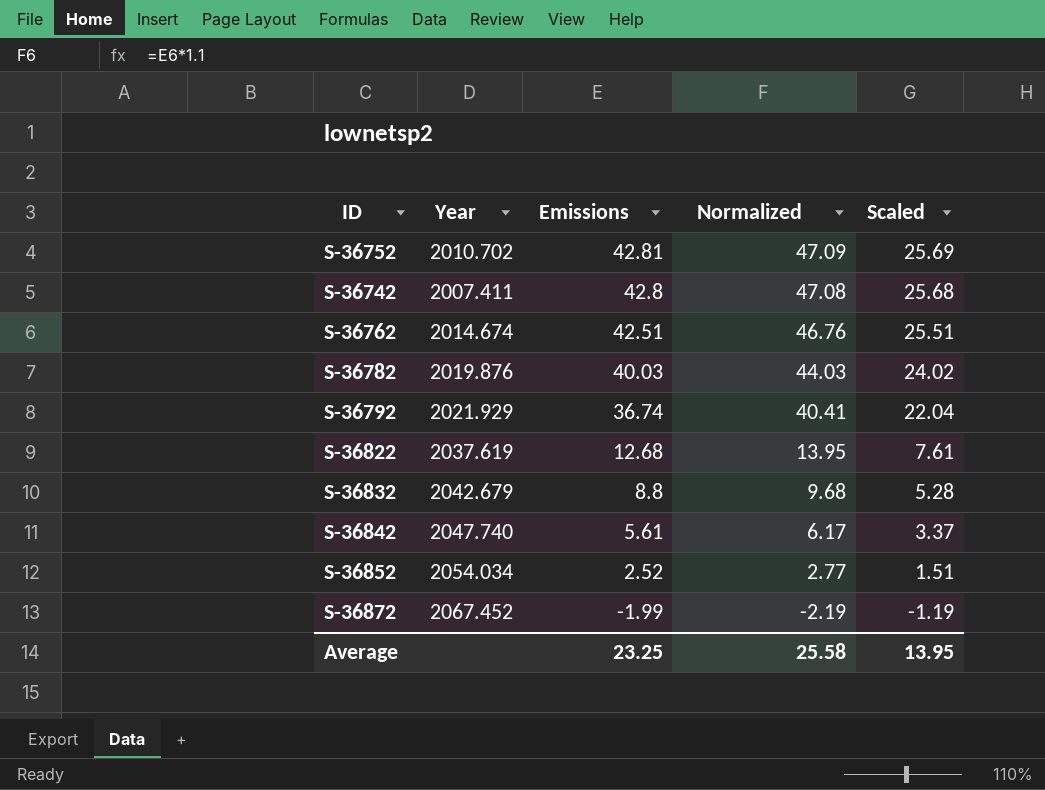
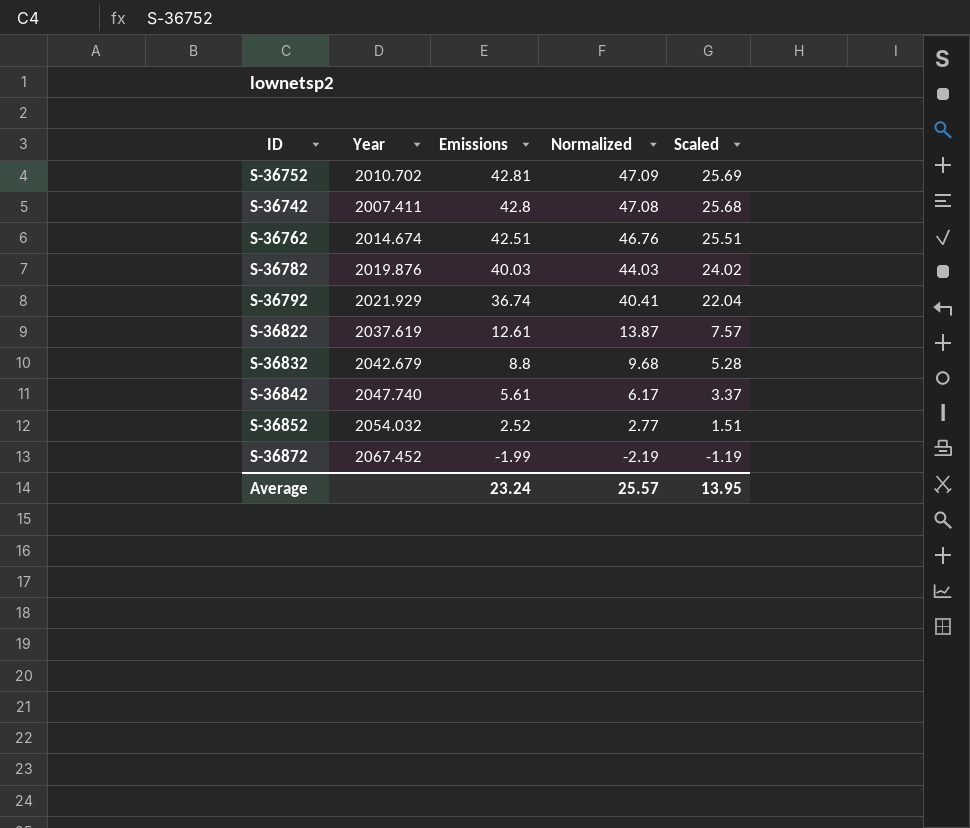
S-36822 | Emissions: 12.68 -> 12.61
S-36822 | Normalized: 13.95 -> 13.87
S-36822 | Scaled: 7.61 -> 7.57
S-36852 | Year: 2054.034 -> 2054.032
Average | Emissions: 23.25 -> 23.24
Average | Normalized: 25.58 -> 25.57

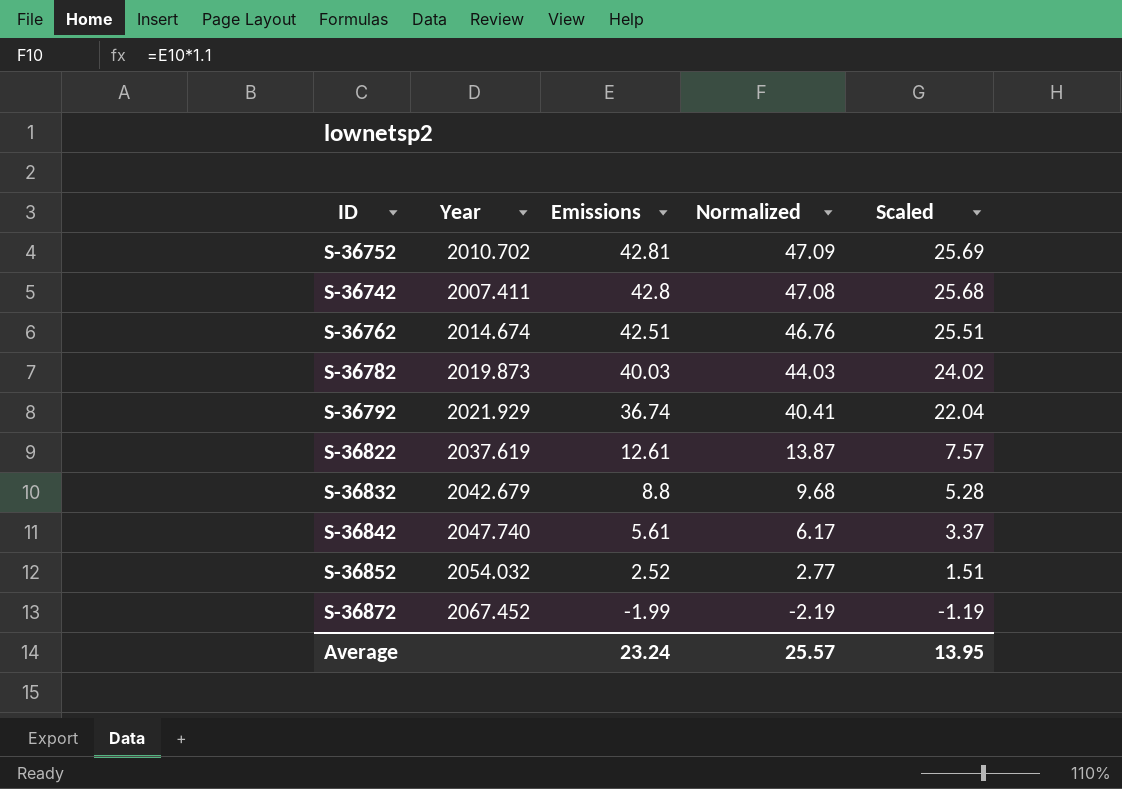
S-36782 | Year: 2019.876 -> 2019.873

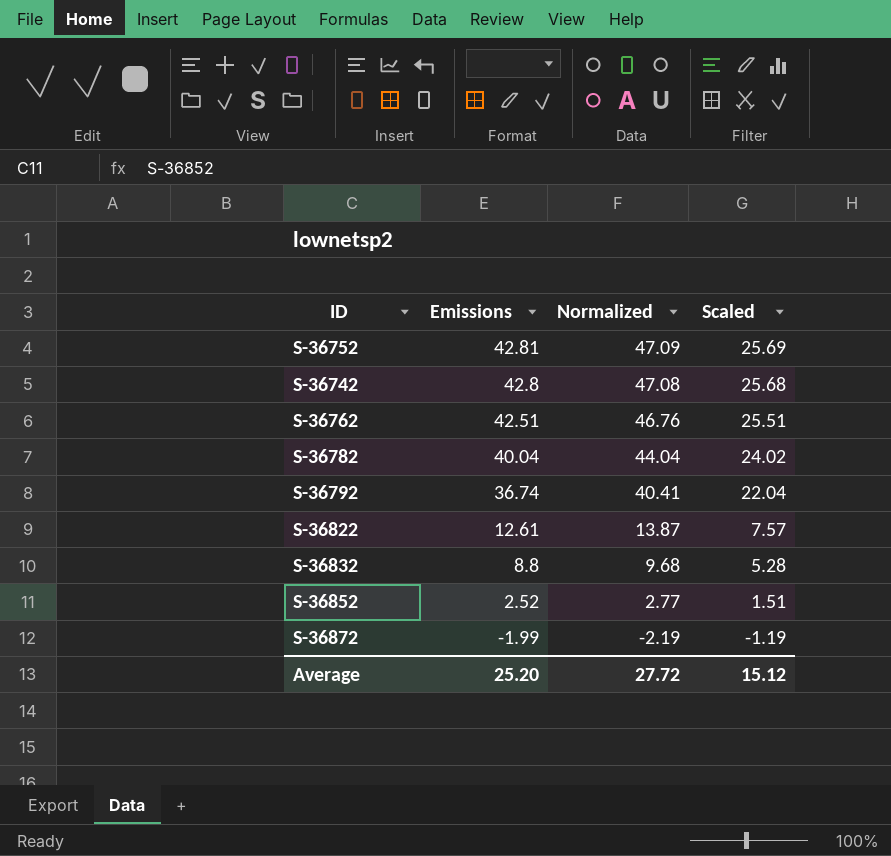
column Year | position: 2 -> none
row S-36842: 2047.740 | 5.61 | 6.17 | 3.37 -> none
S-36782 | Emissions: 40.03 -> 40.04
S-36782 | Normalized: 44.03 -> 44.04
Average | Emissions: 23.24 -> 25.20
Average | Normalized: 25.57 -> 27.72
Average | Scaled: 13.95 -> 15.12

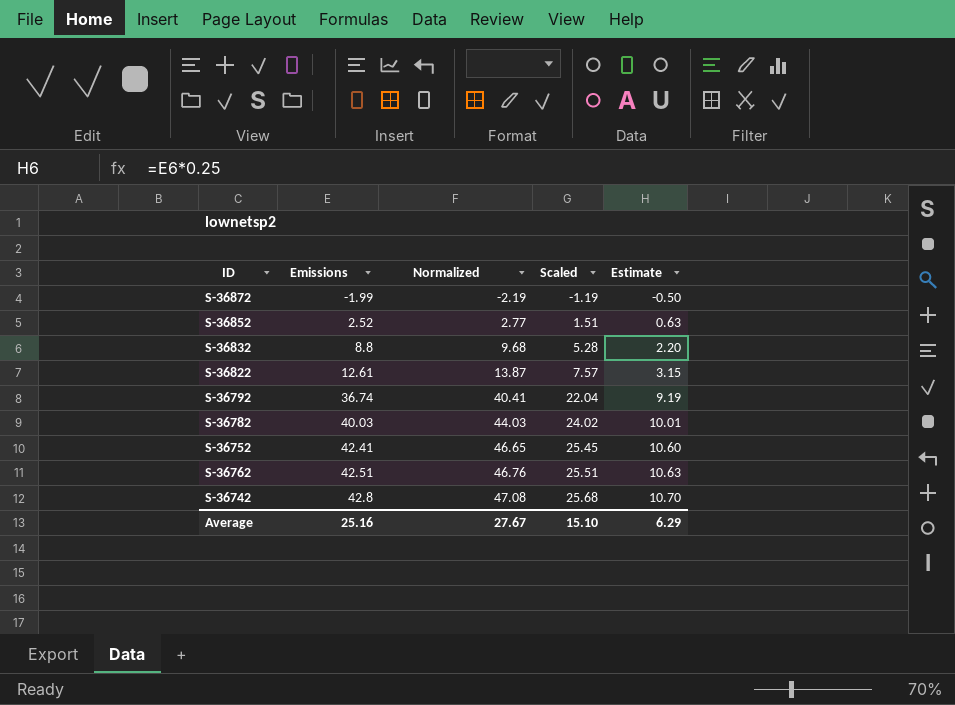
row order: Emissions descending -> Emissions ascending
column Estimate | formula: none -> [Emissions] * 0.25
S-36782 | Emissions: 40.04 -> 40.03
S-36782 | Normalized: 44.04 -> 44.03
S-36752 | Emissions: 42.81 -> 42.41
S-36752 | Normalized: 47.09 -> 46.65
S-36752 | Scaled: 25.69 -> 25.45
Average | Emissions: 25.20 -> 25.16
Average | Normalized: 27.72 -> 27.67
Average | Scaled: 15.12 -> 15.10

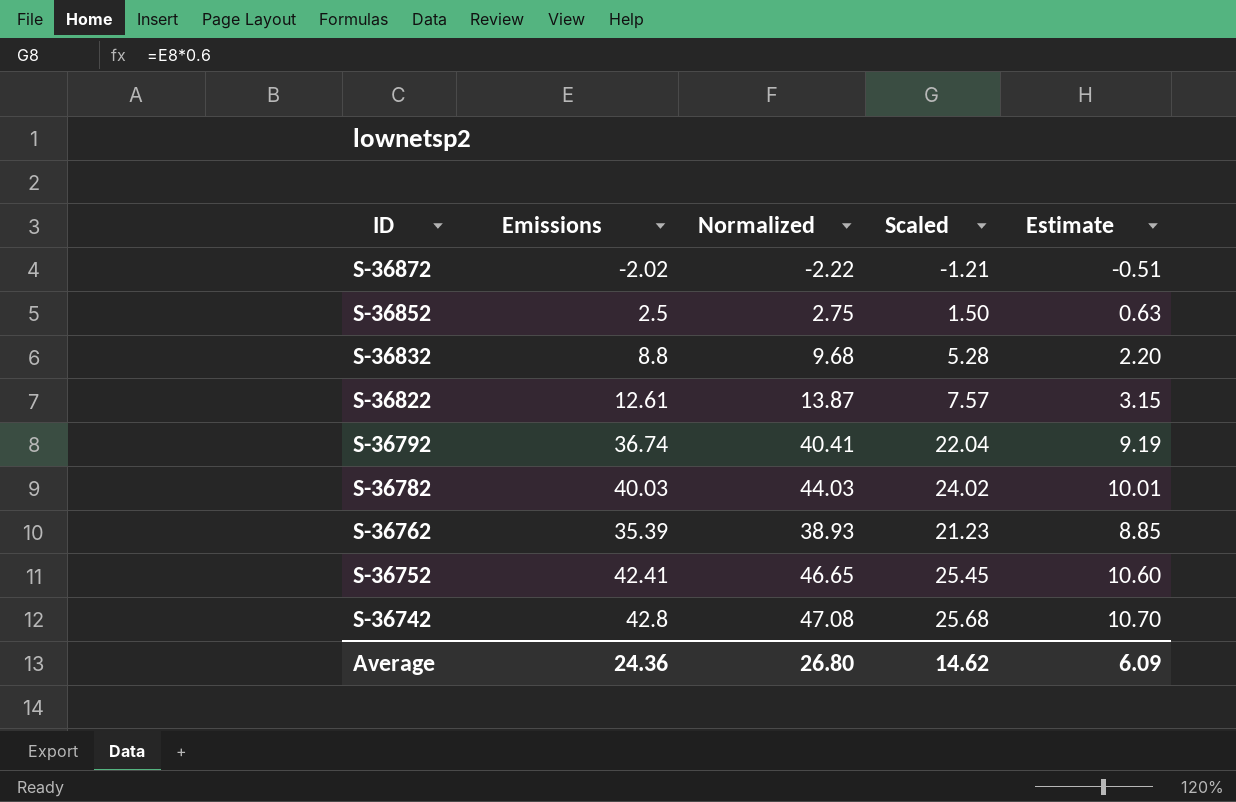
row order: Emissions ascending -> ID descending
S-36872 | Emissions: -1.99 -> -2.02
S-36872 | Normalized: -2.19 -> -2.22
S-36872 | Scaled: -1.19 -> -1.21
S-36872 | Estimate: -0.50 -> -0.51
S-36852 | Emissions: 2.52 -> 2.5
S-36852 | Normalized: 2.77 -> 2.75
S-36852 | Scaled: 1.51 -> 1.50
S-36762 | Emissions: 42.51 -> 35.39
S-36762 | Normalized: 46.76 -> 38.93
S-36762 | Scaled: 25.51 -> 21.23
S-36762 | Estimate: 10.63 -> 8.85
Average | Emissions: 25.16 -> 24.36
Average | Normalized: 27.67 -> 26.80
Average | Scaled: 15.10 -> 14.62
Average | Estimate: 6.29 -> 6.09

